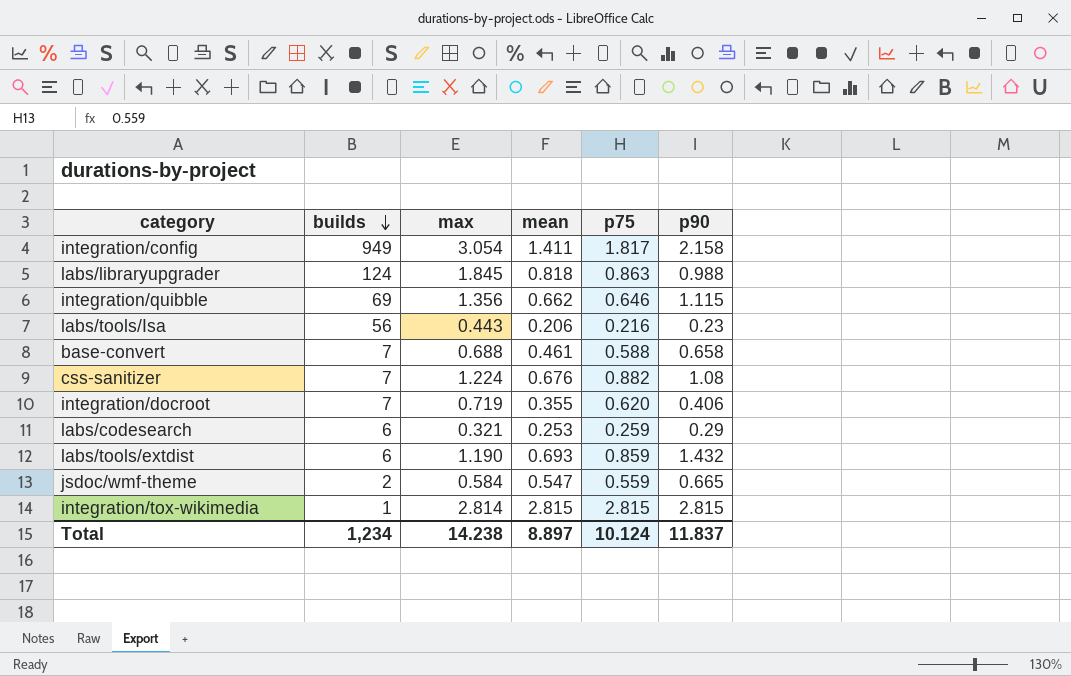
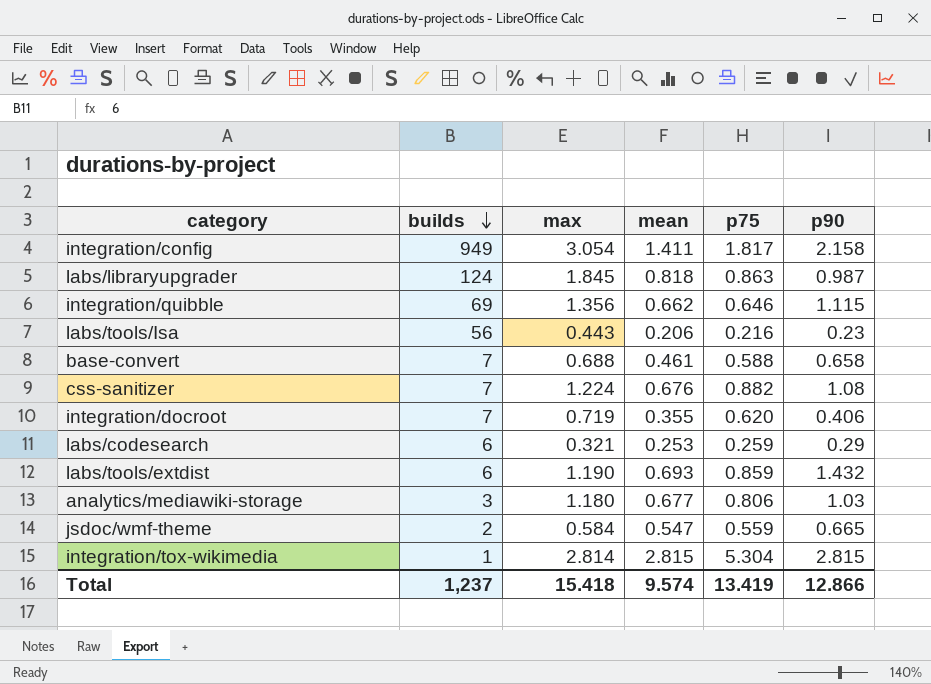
labs/libraryupgrader | p90: 0.988 -> 0.987
row analytics/mediawiki-storage: none -> 3 | 1.180 | 0.677 | 0.806 | 1.03
integration/tox-wikimedia | p75: 2.815 -> 5.304
Total | builds: 1,234 -> 1,237
Total | max: 14.238 -> 15.418
Total | mean: 8.897 -> 9.574
Total | p75: 10.124 -> 13.419
Total | p90: 11.837 -> 12.866

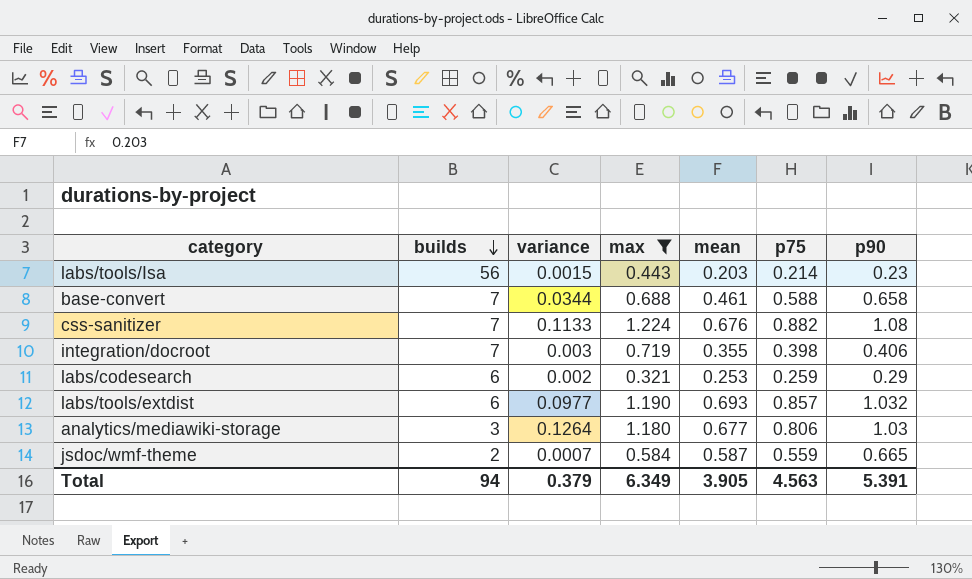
filter: none -> max <= 1.224
column variance | position: none -> 3
labs/tools/Isa | mean: 0.206 -> 0.203
labs/tools/Isa | p75: 0.216 -> 0.214
integration/docroot | p75: 0.620 -> 0.398
labs/tools/extdist | p75: 0.859 -> 0.857
labs/tools/extdist | p90: 1.432 -> 1.032
jsdoc/wmf-theme | mean: 0.547 -> 0.587
Total | builds: 1,237 -> 94
Total | max: 15.418 -> 6.349
Total | mean: 9.574 -> 3.905
Total | p75: 13.419 -> 4.563
Total | p90: 12.866 -> 5.391

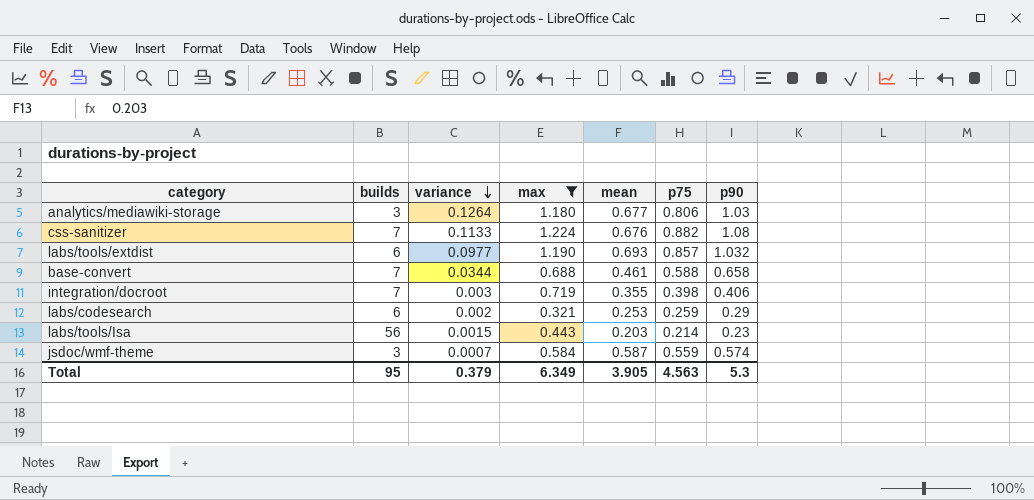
row order: builds descending -> variance descending
jsdoc/wmf-theme | builds: 2 -> 3
jsdoc/wmf-theme | p90: 0.665 -> 0.574
Total | builds: 94 -> 95
Total | p90: 5.391 -> 5.3

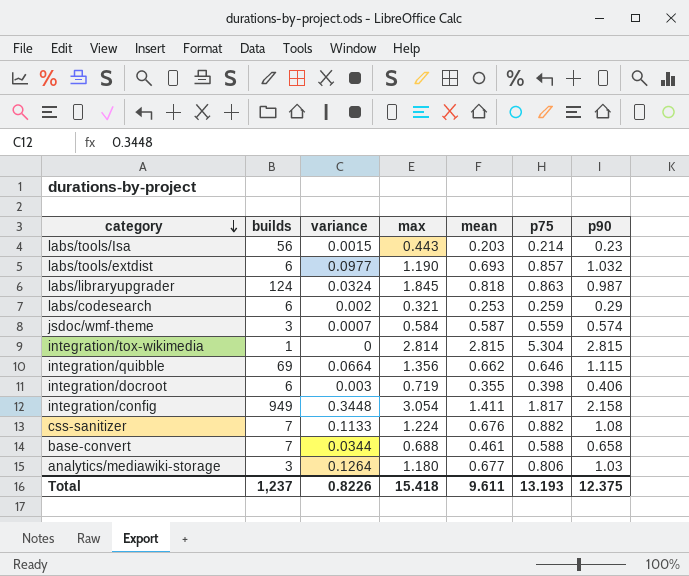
filter: max <= 1.224 -> none
row order: variance descending -> category descending
integration/docroot | builds: 7 -> 6
Total | builds: 95 -> 1,237
Total | variance: 0.379 -> 0.8226
Total | max: 6.349 -> 15.418
Total | mean: 3.905 -> 9.611
Total | p75: 4.563 -> 13.193
Total | p90: 5.3 -> 12.375

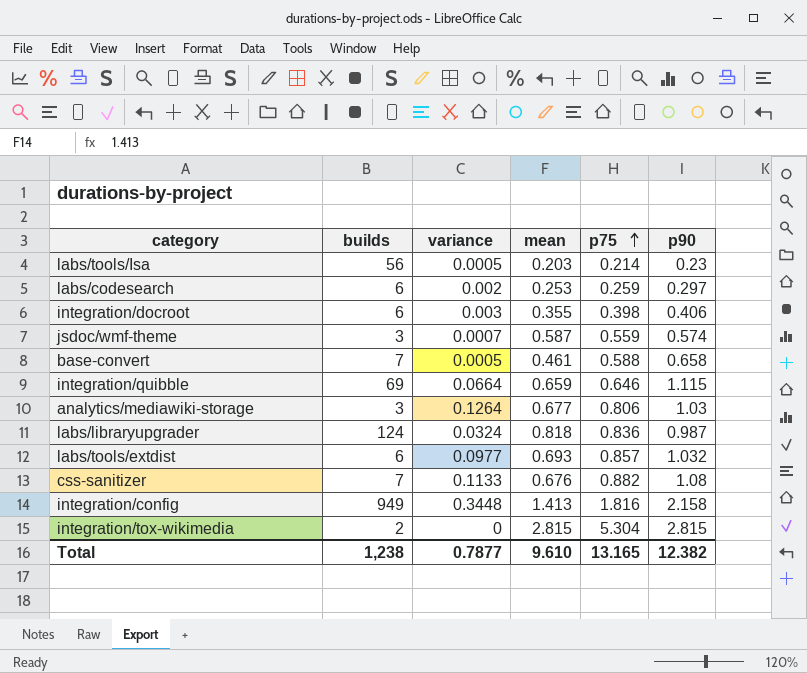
row order: category descending -> p75 ascending
column max | position: 4 -> none
labs/tools/Isa | variance: 0.0015 -> 0.0005
labs/codesearch | p90: 0.29 -> 0.297
base-convert | variance: 0.0344 -> 0.0005
integration/quibble | mean: 0.662 -> 0.659
labs/libraryupgrader | p75: 0.863 -> 0.836
integration/config | mean: 1.411 -> 1.413
integration/config | p75: 1.817 -> 1.816
integration/tox-wikimedia | builds: 1 -> 2
Total | builds: 1,237 -> 1,238
Total | variance: 0.8226 -> 0.7877
Total | mean: 9.611 -> 9.610
Total | p75: 13.193 -> 13.165
Total | p90: 12.375 -> 12.382

